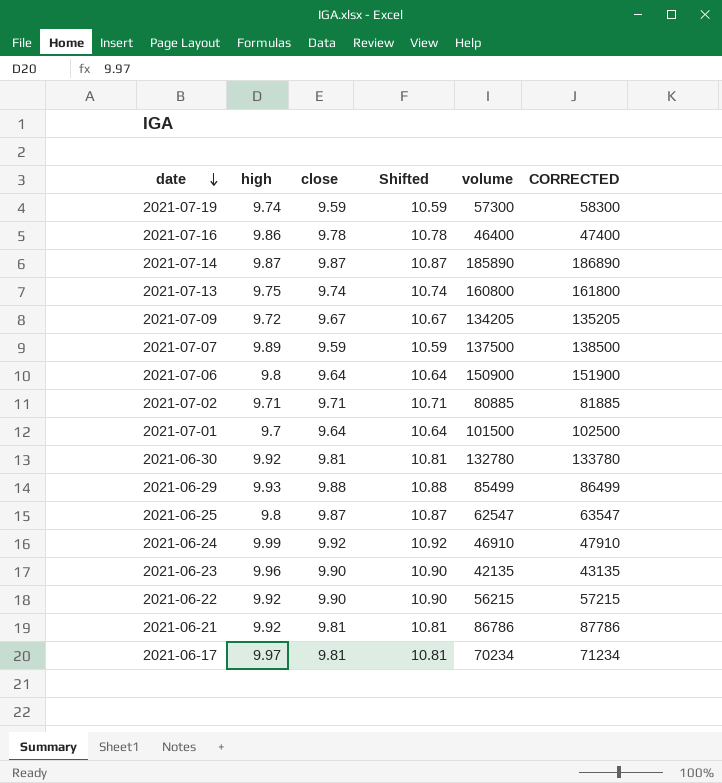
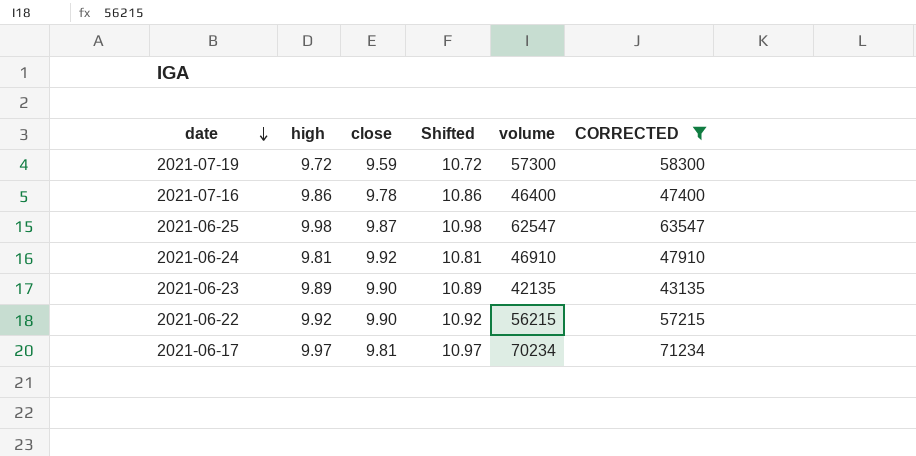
filter: none -> CORRECTED <= 71234
column Shifted | formula: [close] + 1 -> [high] + 1
2021-07-19 | high: 9.74 -> 9.72
2021-06-25 | high: 9.8 -> 9.98
2021-06-24 | high: 9.99 -> 9.81
2021-06-23 | high: 9.96 -> 9.89

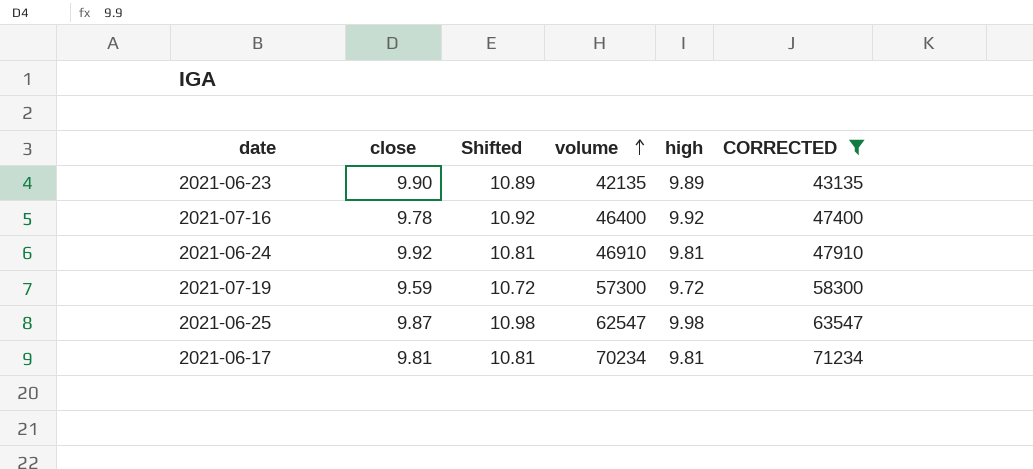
row order: date descending -> volume ascending
column high | position: 2 -> 5
row 2021-06-22: 9.92 | 9.90 | 10.92 | 56215 | 57215 -> none
2021-07-16 | Shifted: 10.86 -> 10.92
2021-07-16 | high: 9.86 -> 9.92
2021-06-17 | Shifted: 10.97 -> 10.81
2021-06-17 | high: 9.97 -> 9.81

